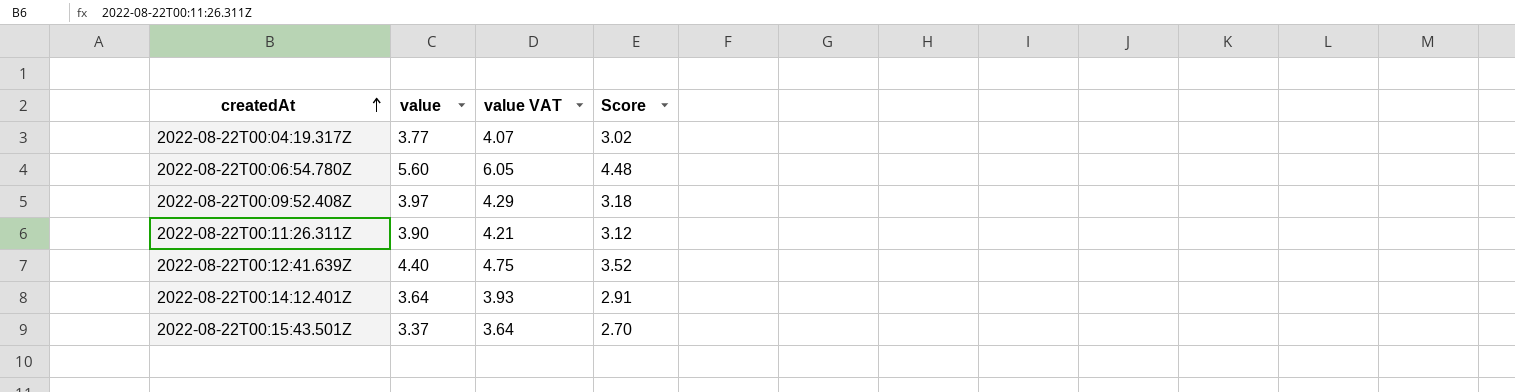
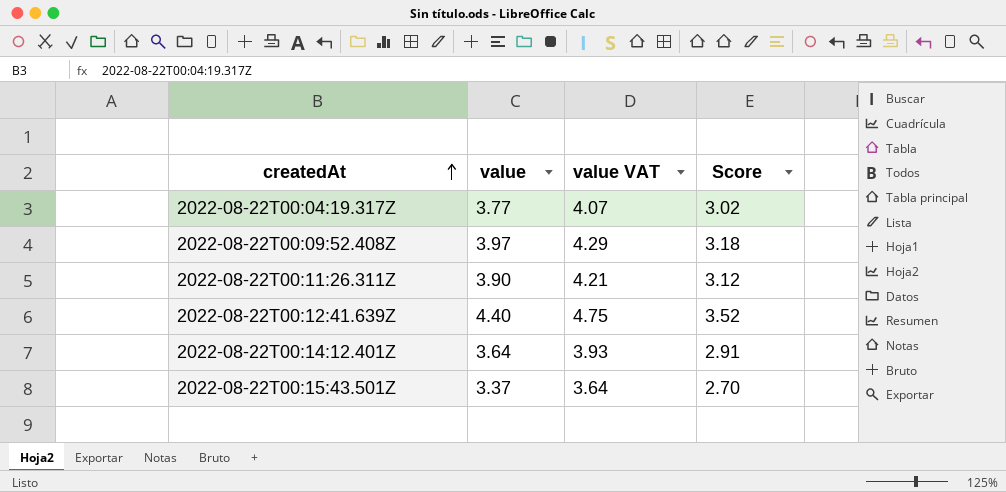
row 2022-08-22T00:06:54.780Z: 5.60 | 6.05 | 4.48 -> none

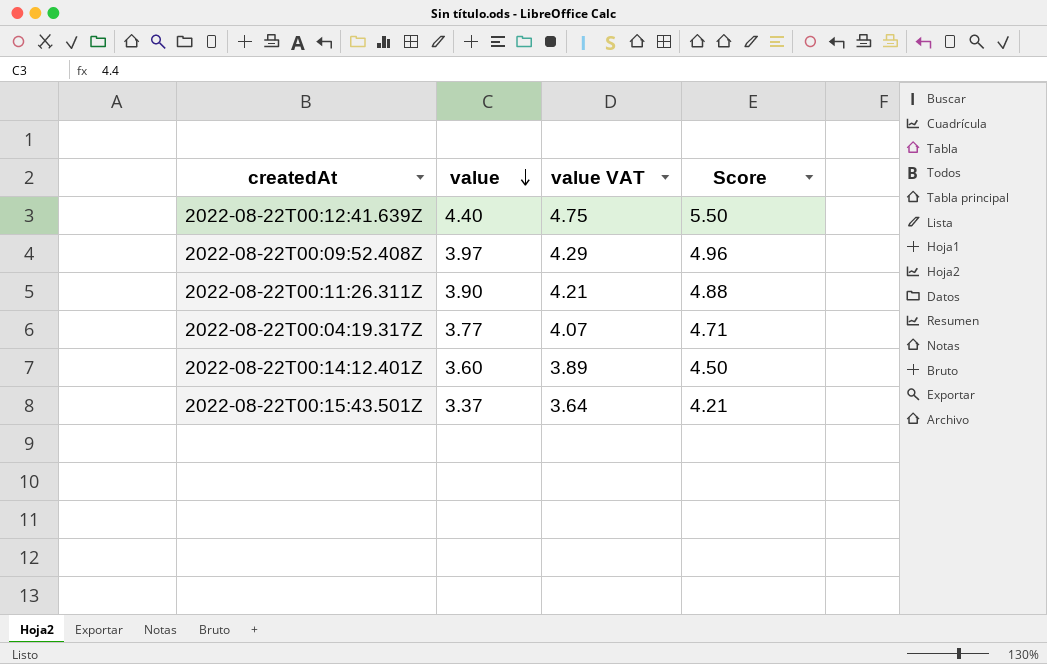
row order: createdAt ascending -> value descending
column Score | formula: [value] * 0.8 -> [value] * 1.25
2022-08-22T00:14:12.401Z | value: 3.64 -> 3.60
2022-08-22T00:14:12.401Z | value VAT: 3.93 -> 3.89

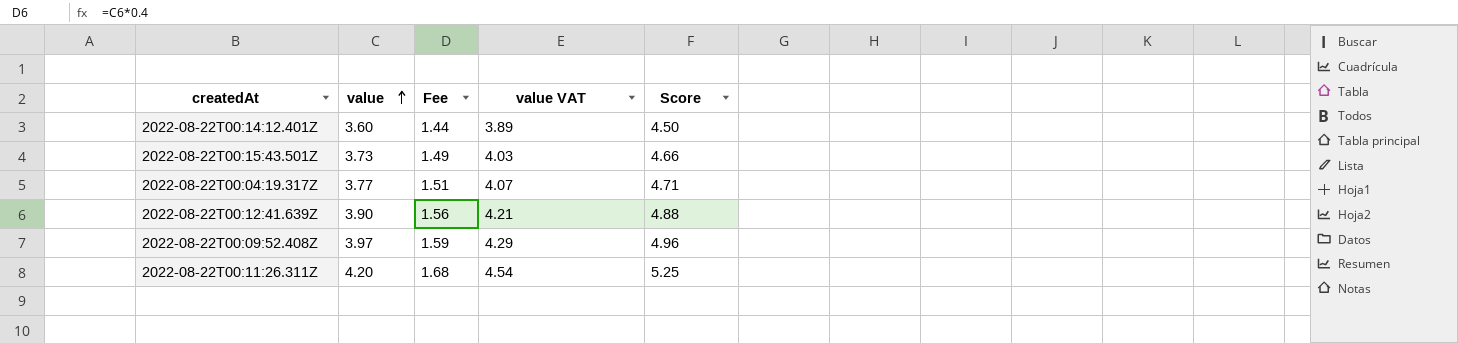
row order: value descending -> value ascending
column Fee | formula: none -> [value] * 0.4
2022-08-22T00:15:43.501Z | value: 3.37 -> 3.73
2022-08-22T00:15:43.501Z | value VAT: 3.64 -> 4.03
2022-08-22T00:15:43.501Z | Score: 4.21 -> 4.66
2022-08-22T00:12:41.639Z | value: 4.40 -> 3.90
2022-08-22T00:12:41.639Z | value VAT: 4.75 -> 4.21
2022-08-22T00:12:41.639Z | Score: 5.50 -> 4.88
2022-08-22T00:11:26.311Z | value: 3.90 -> 4.20
2022-08-22T00:11:26.311Z | value VAT: 4.21 -> 4.54
2022-08-22T00:11:26.311Z | Score: 4.88 -> 5.25

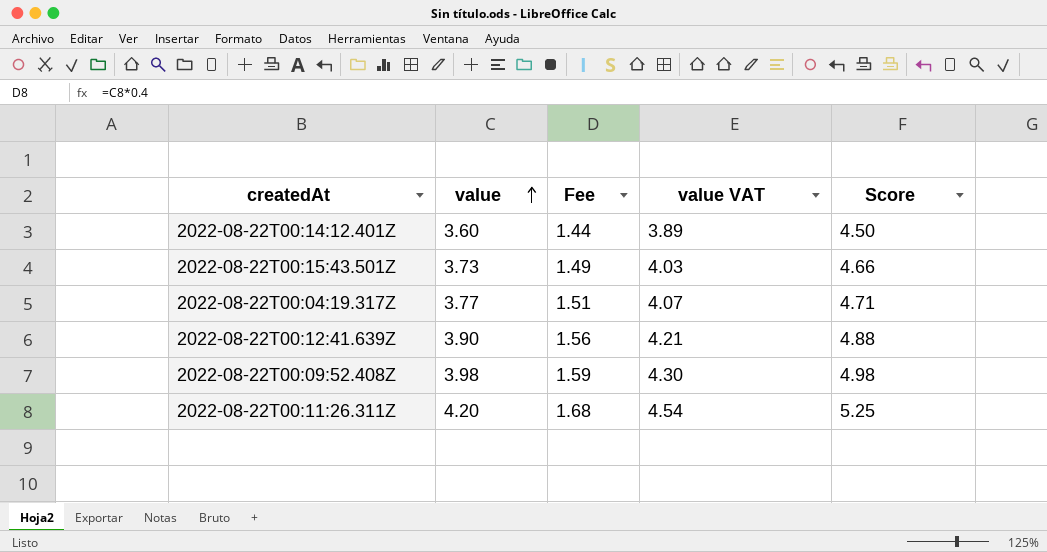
2022-08-22T00:09:52.408Z | value: 3.97 -> 3.98
2022-08-22T00:09:52.408Z | value VAT: 4.29 -> 4.30
2022-08-22T00:09:52.408Z | Score: 4.96 -> 4.98

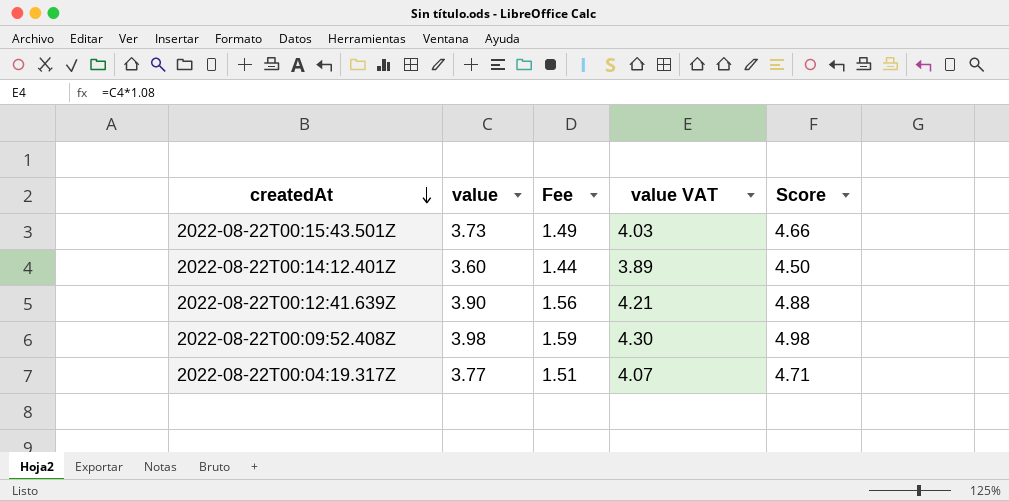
row order: value ascending -> createdAt descending
row 2022-08-22T00:11:26.311Z: 4.20 | 1.68 | 4.54 | 5.25 -> none

